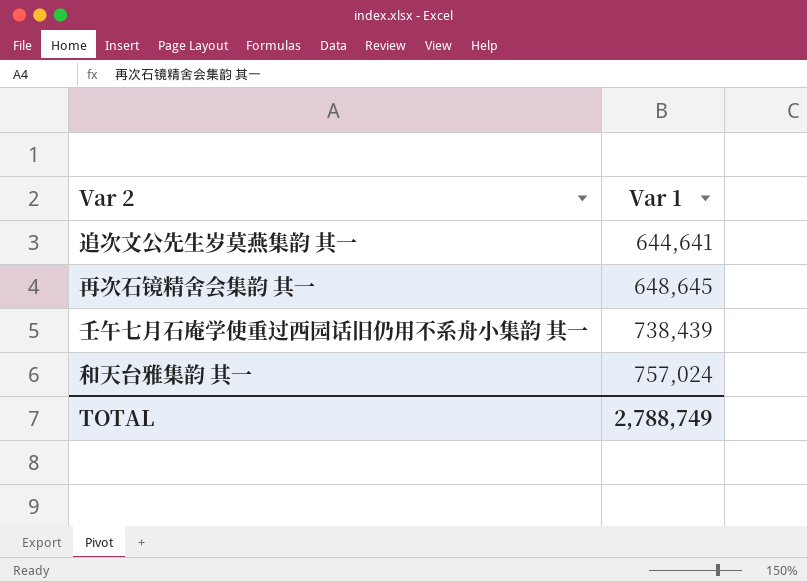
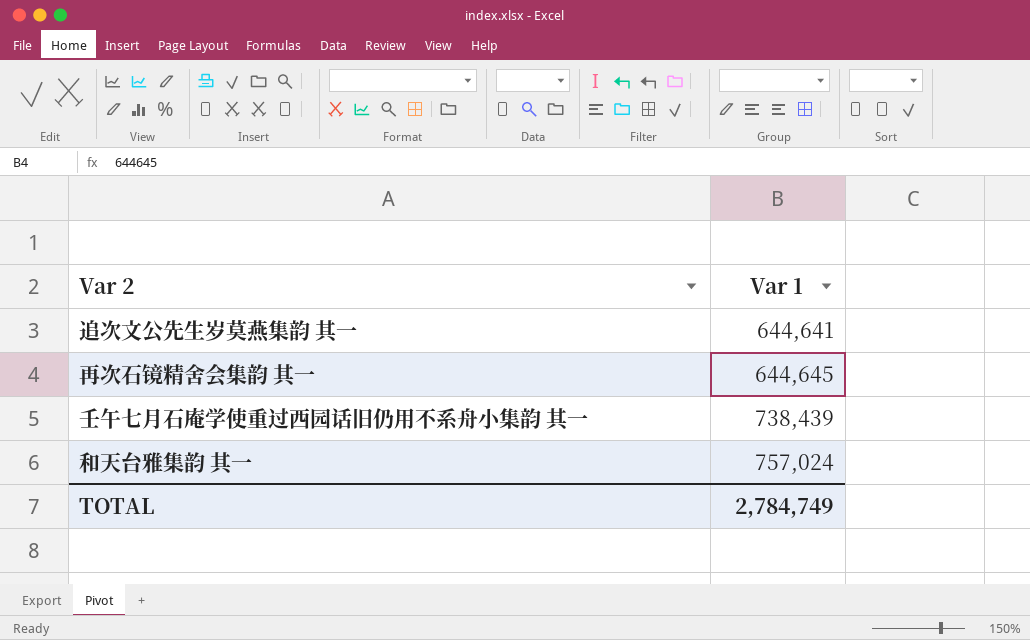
再次石镜精舍会集韵 其一 | Var 1: 648,645 -> 644,645
TOTAL | Var 1: 2,788,749 -> 2,784,749

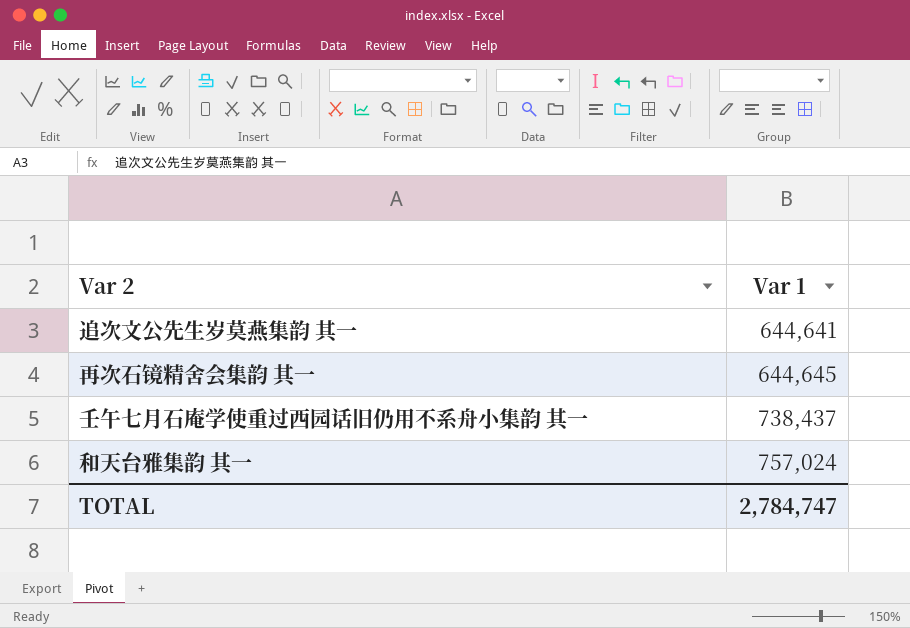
壬午七月石庵学使重过西园话旧仍用不系舟小集韵 其一 | Var 1: 738,439 -> 738,437
TOTAL | Var 1: 2,784,749 -> 2,784,747

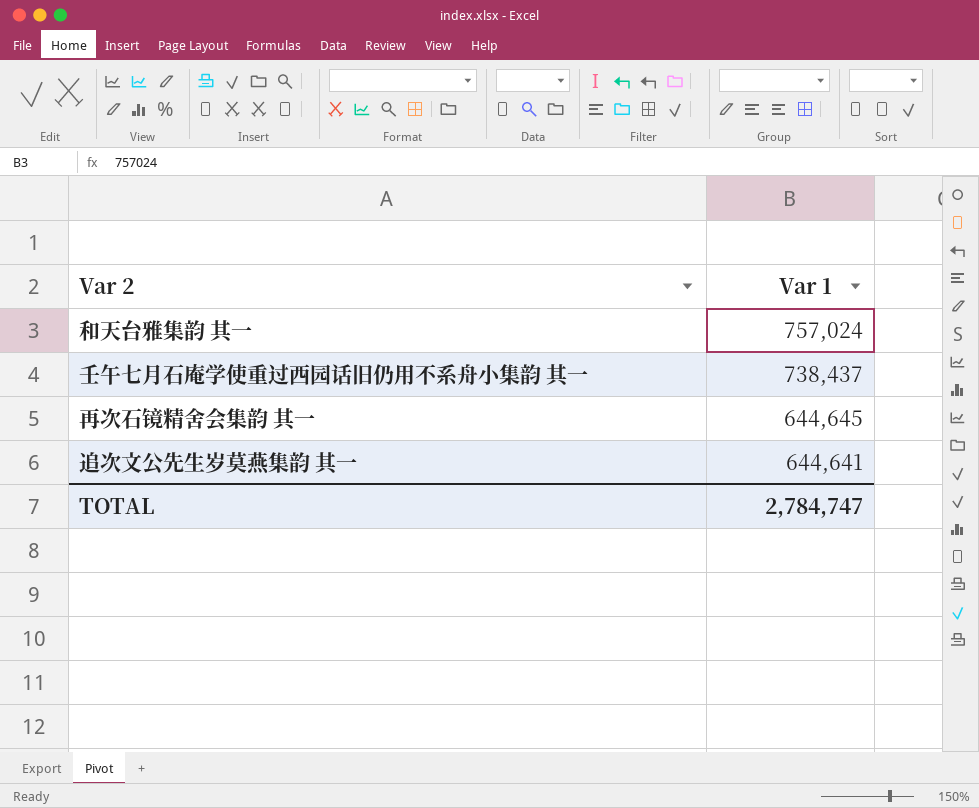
row order: Var 1 ascending -> Var 1 descending

